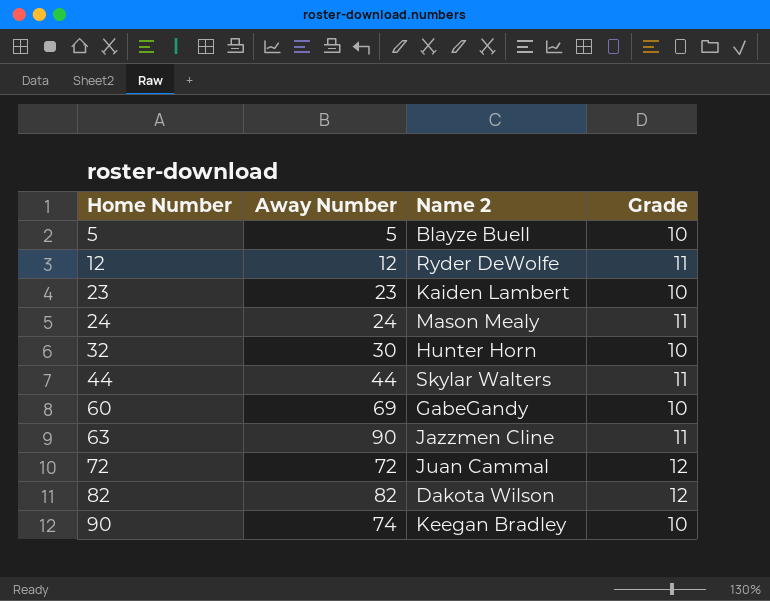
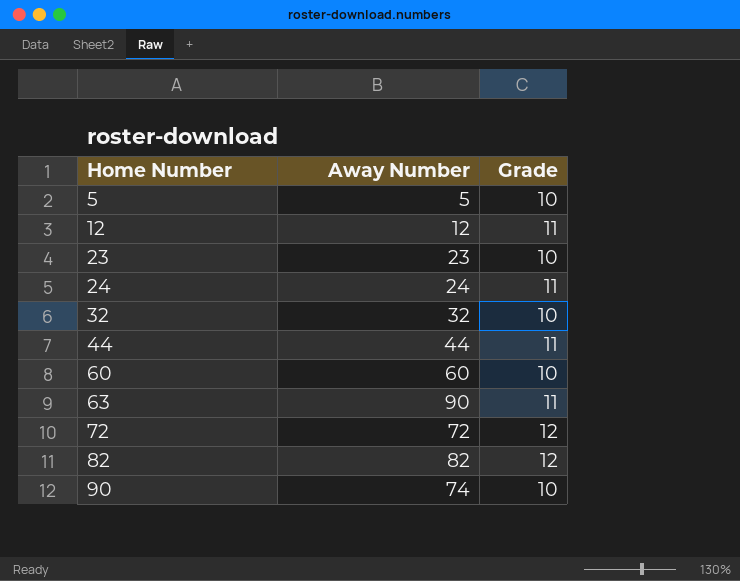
column Name 2 | position: 3 -> none
32 | Away Number: 30 -> 32
60 | Away Number: 69 -> 60

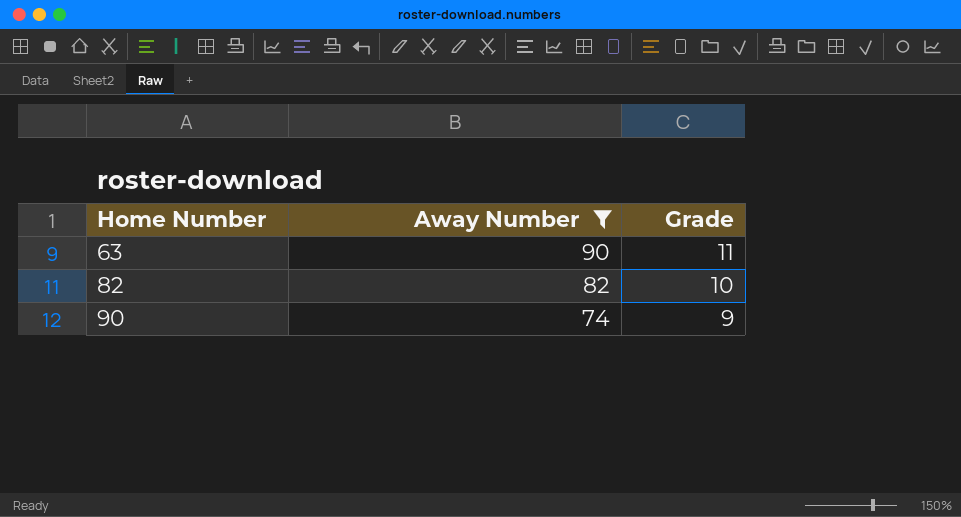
filter: none -> Away Number >= 74
82 | Grade: 12 -> 10
90 | Grade: 10 -> 9

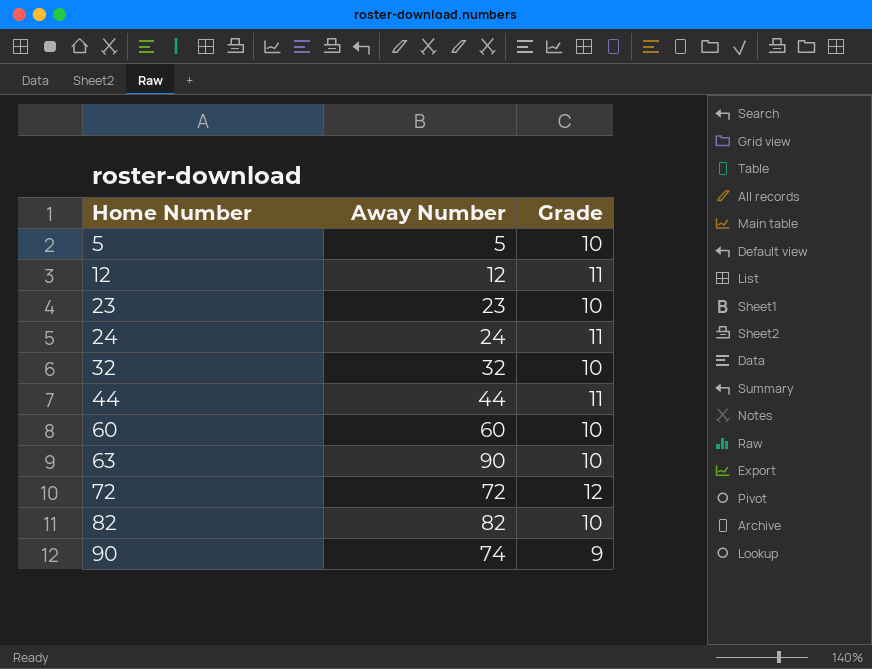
filter: Away Number >= 74 -> none
63 | Grade: 11 -> 10

